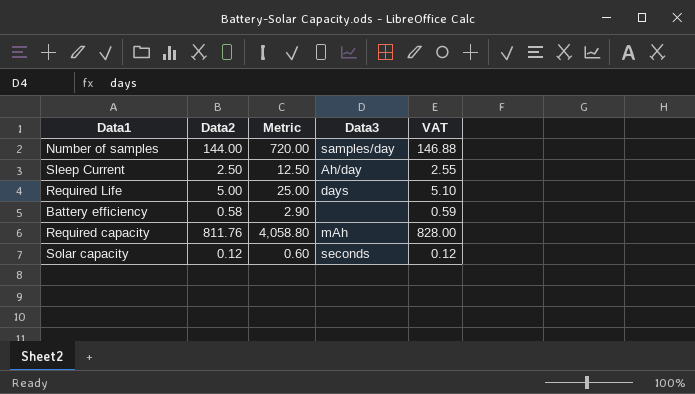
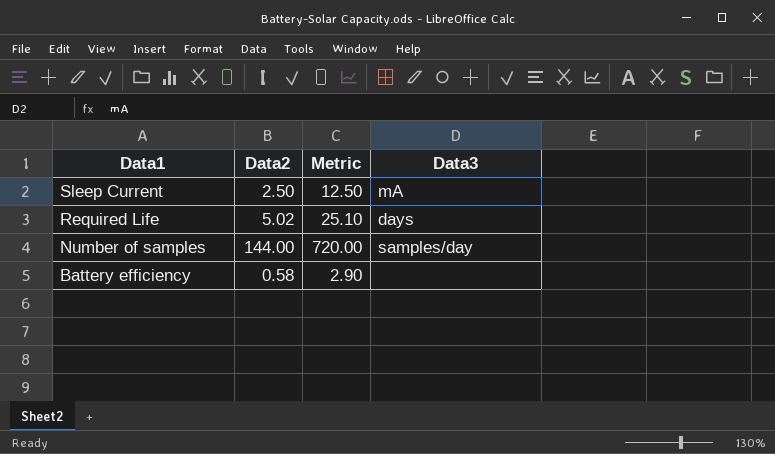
row order: none -> Data1 descending
column VAT | formula: [Data2] * 1.02 -> none
row Required capacity: 811.76 | 4,058.80 | mAh | 828.00 -> none
row Solar capacity: 0.12 | 0.60 | seconds | 0.12 -> none
Sleep Current | Data3: Ah/day -> mA
Required Life | Data2: 5.00 -> 5.02
Required Life | Metric: 25.00 -> 25.10

